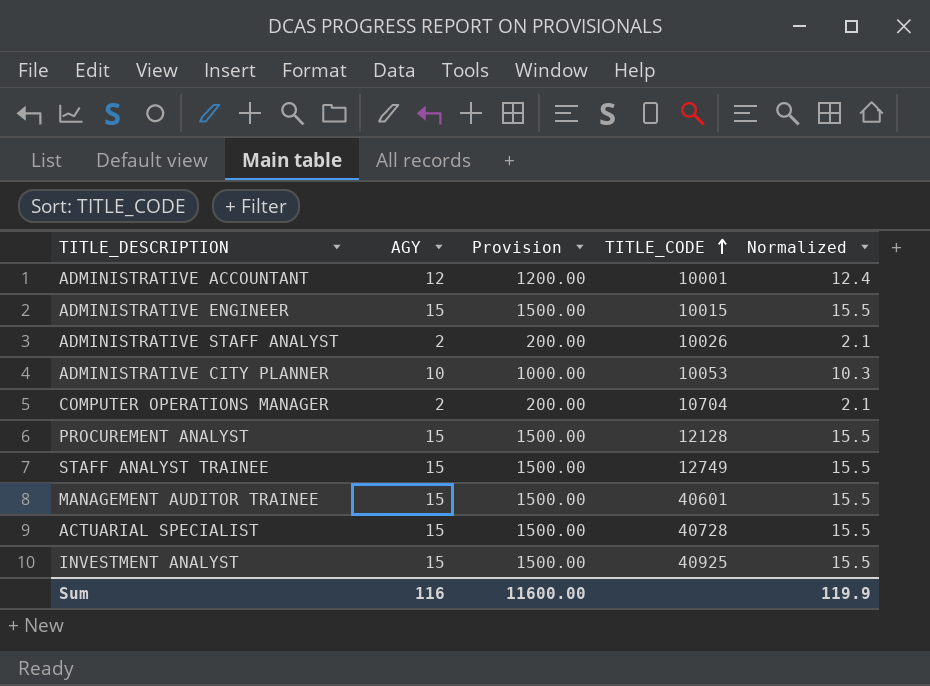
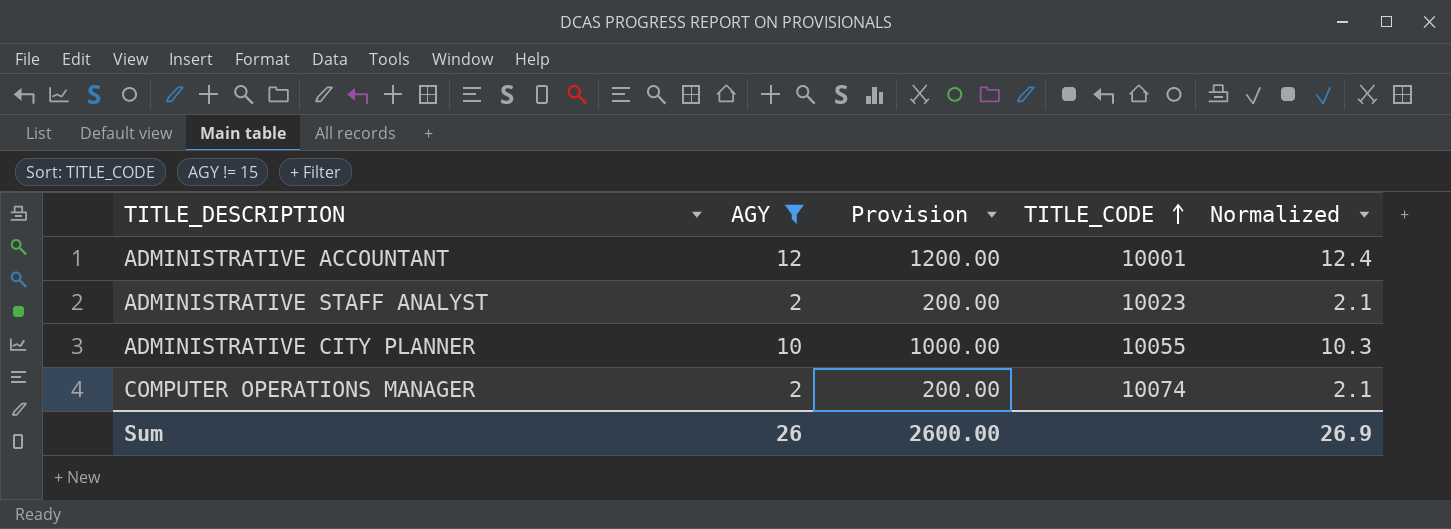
filter: none -> AGY != 15
ADMINISTRATIVE STAFF ANALYST | TITLE_CODE: 10026 -> 10023
ADMINISTRATIVE CITY PLANNER | TITLE_CODE: 10053 -> 10055
COMPUTER OPERATIONS MANAGER | TITLE_CODE: 10704 -> 10074
Sum | AGY: 116 -> 26
Sum | Provision: 11600.00 -> 2600.00
Sum | Normalized: 119.9 -> 26.9

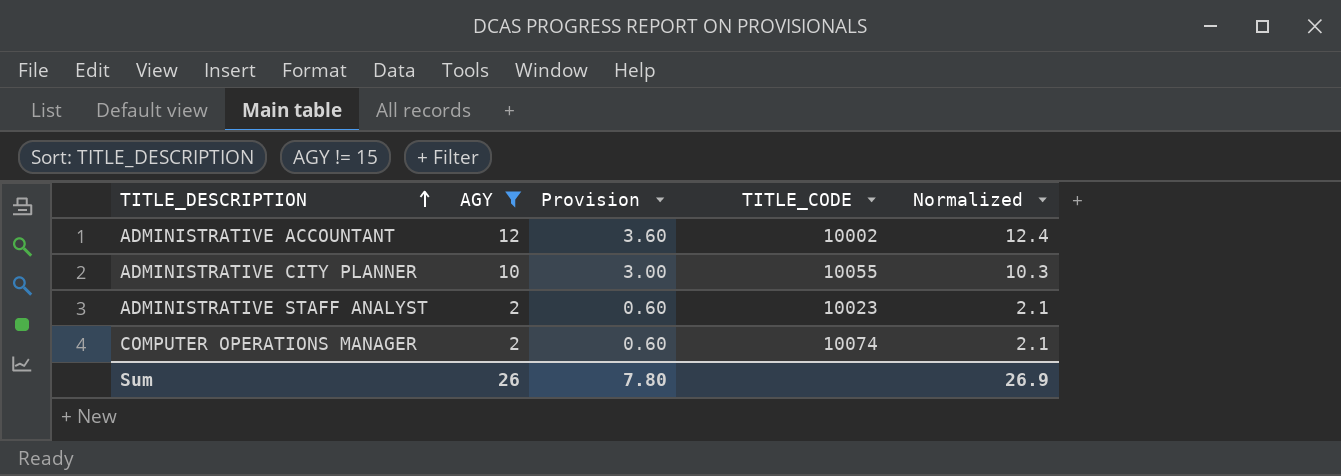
row order: TITLE_CODE ascending -> TITLE_DESCRIPTION ascending
column Provision | formula: [AGY] * 100 -> [AGY] * 0.3
ADMINISTRATIVE ACCOUNTANT | TITLE_CODE: 10001 -> 10002
Sum | Provision: 2600.00 -> 7.80

